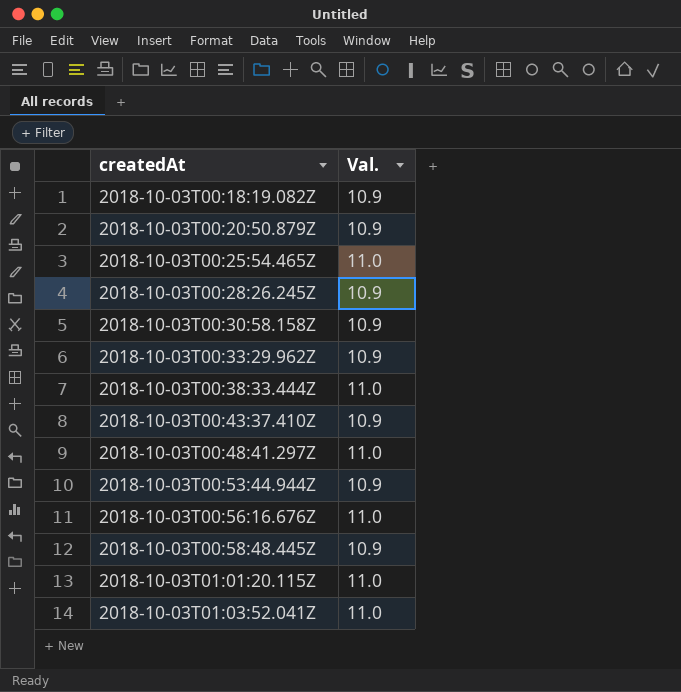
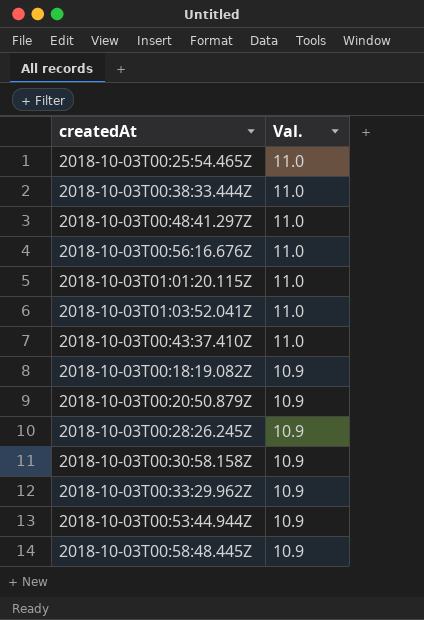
row order: createdAt ascending -> Val. descending
2018-10-03T00:43:37.410Z | Val.: 10.9 -> 11.0

